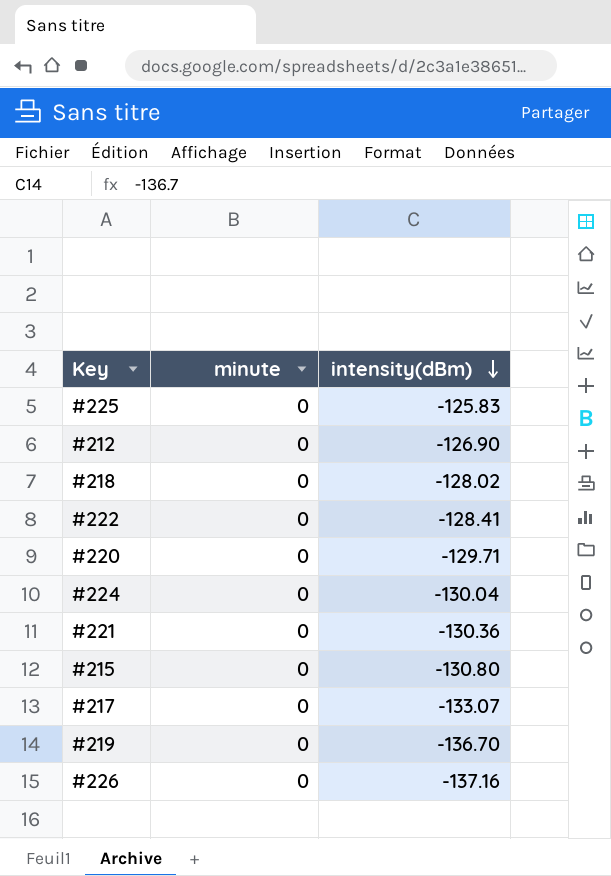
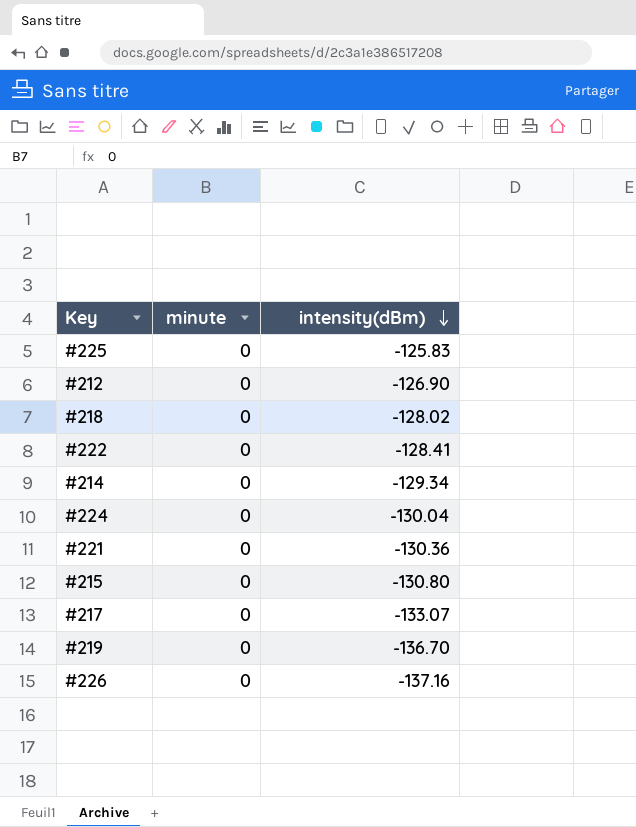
row #220: 0 | -129.71 -> none
row #214: none -> 0 | -129.34

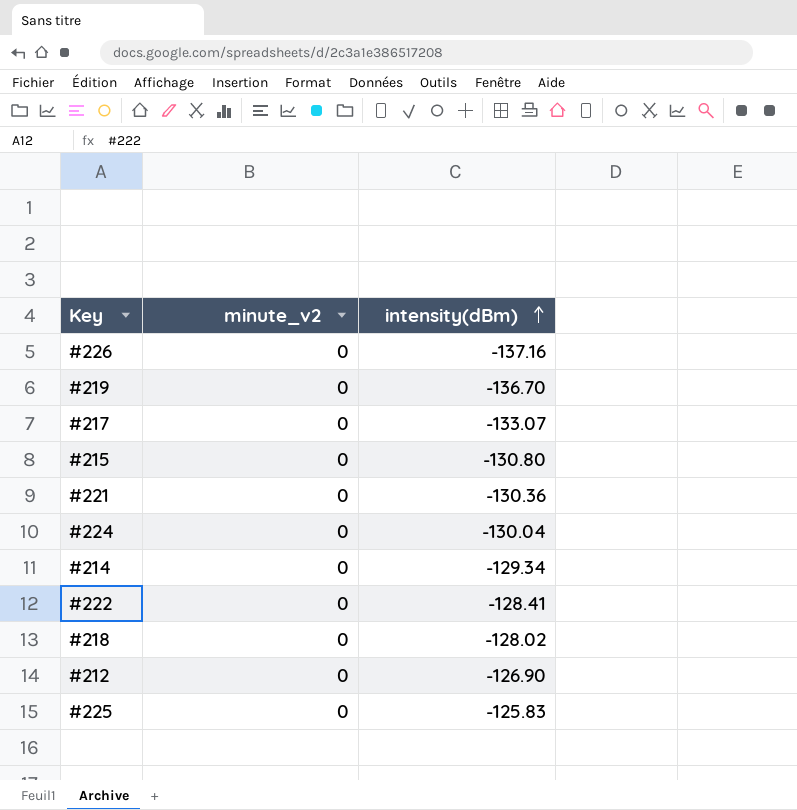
row order: intensity(dBm) descending -> intensity(dBm) ascending
column name: minute -> minute_v2

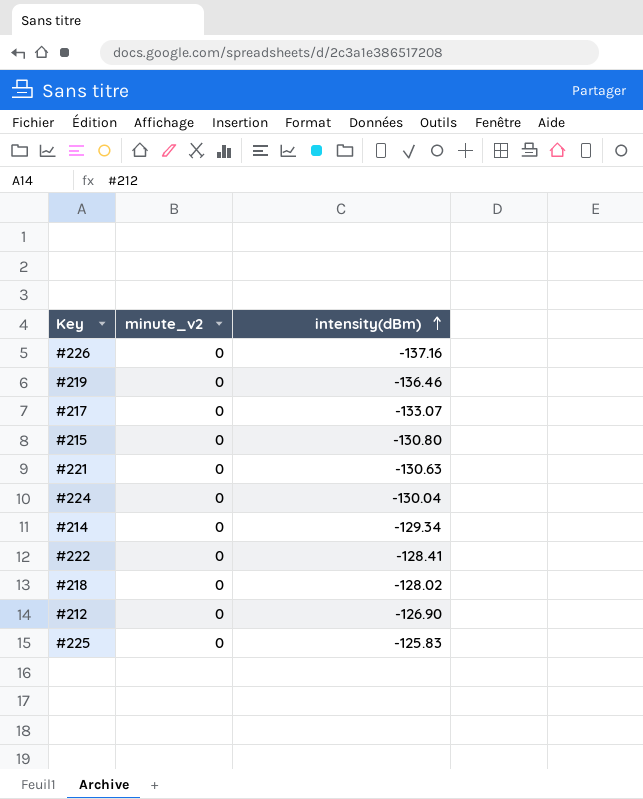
#219 | intensity(dBm): -136.70 -> -136.46
#221 | intensity(dBm): -130.36 -> -130.63

